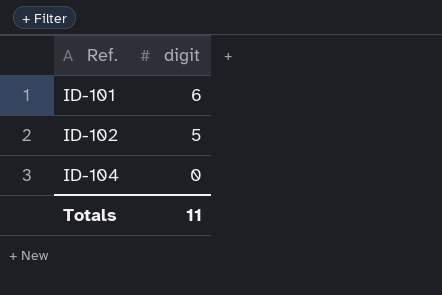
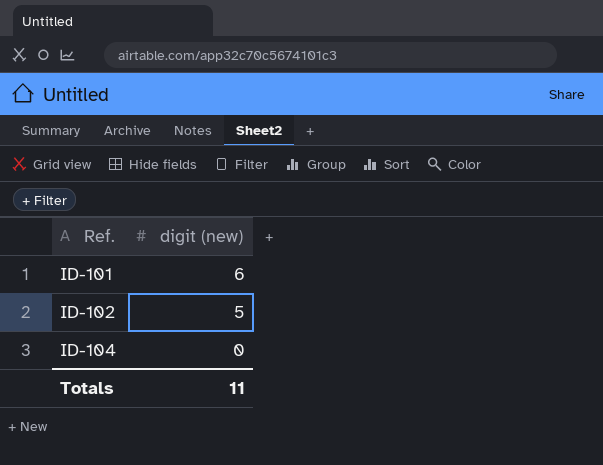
column name: digit -> digit (new)

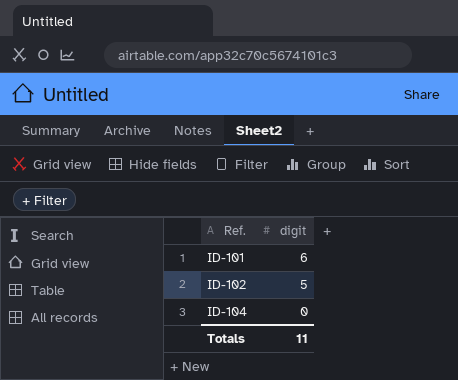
column name: digit (new) -> digit

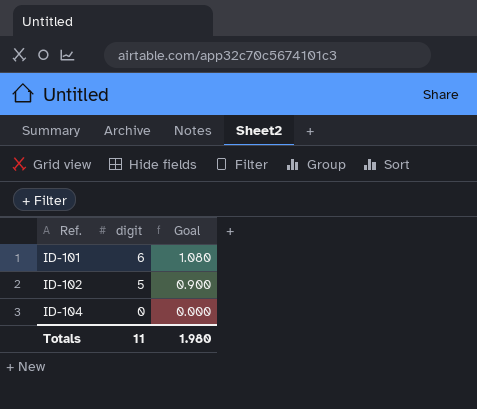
column Goal | formula: none -> [digit] * 0.18

